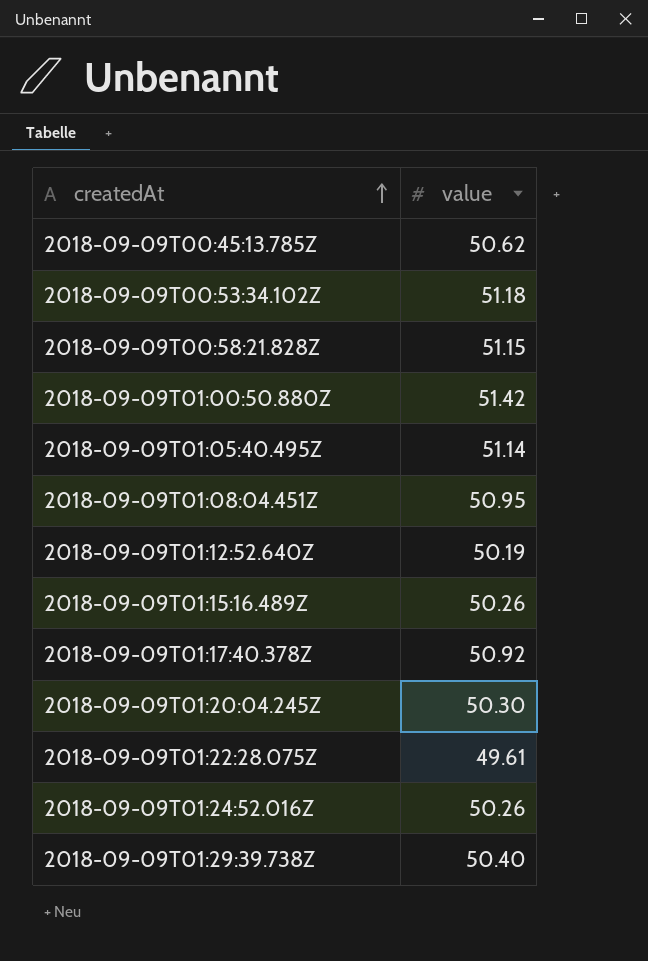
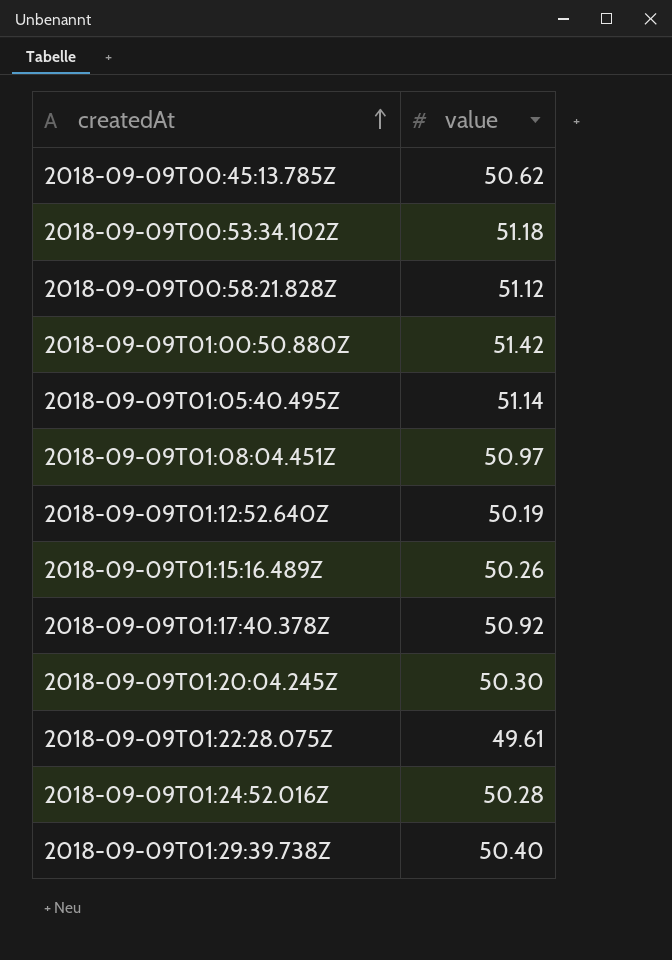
2018-09-09T00:58:21.828Z | value: 51.15 -> 51.12
2018-09-09T01:08:04.451Z | value: 50.95 -> 50.97
2018-09-09T01:24:52.016Z | value: 50.26 -> 50.28

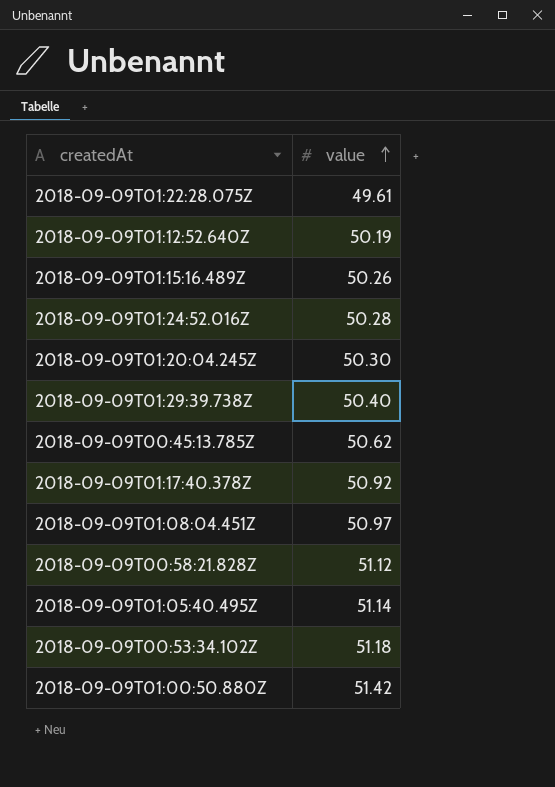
row order: createdAt ascending -> value ascending

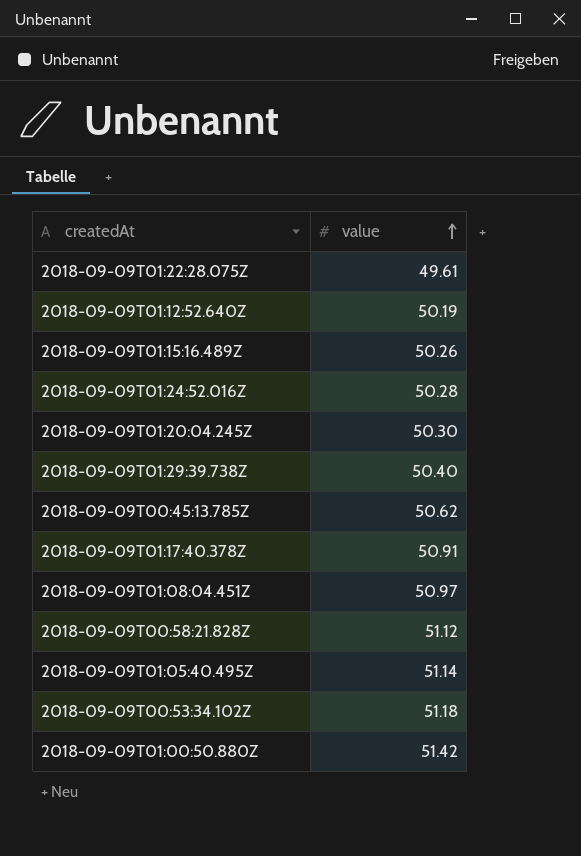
2018-09-09T01:17:40.378Z | value: 50.92 -> 50.91

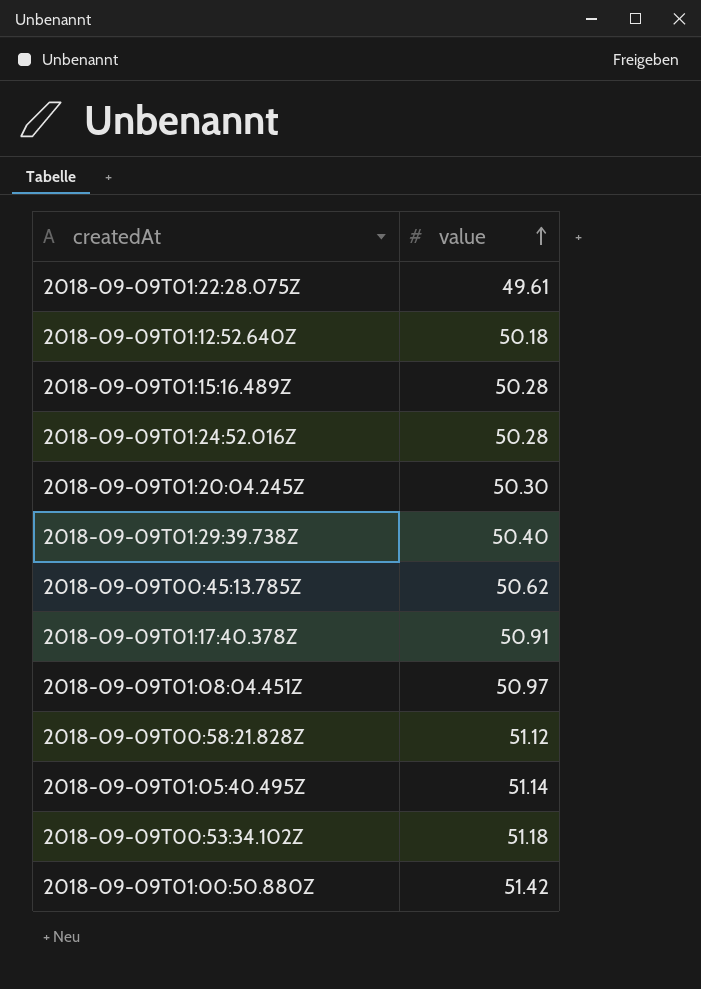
2018-09-09T01:12:52.640Z | value: 50.19 -> 50.18
2018-09-09T01:15:16.489Z | value: 50.26 -> 50.28

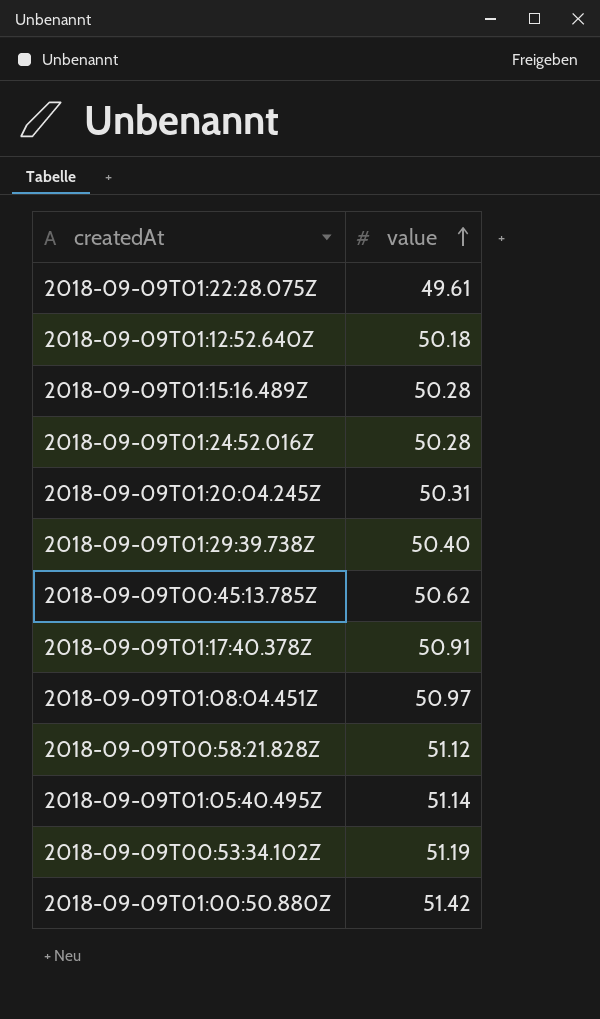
2018-09-09T01:20:04.245Z | value: 50.30 -> 50.31
2018-09-09T00:53:34.102Z | value: 51.18 -> 51.19

